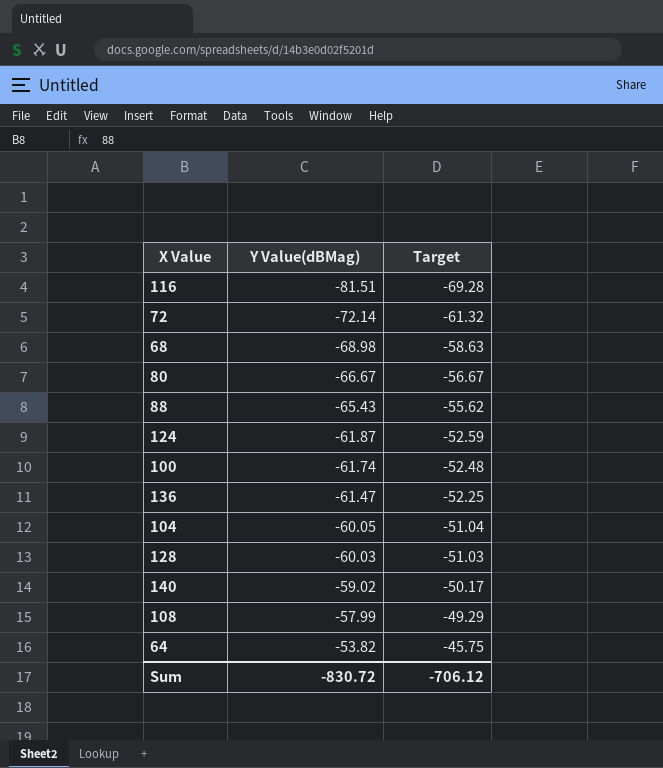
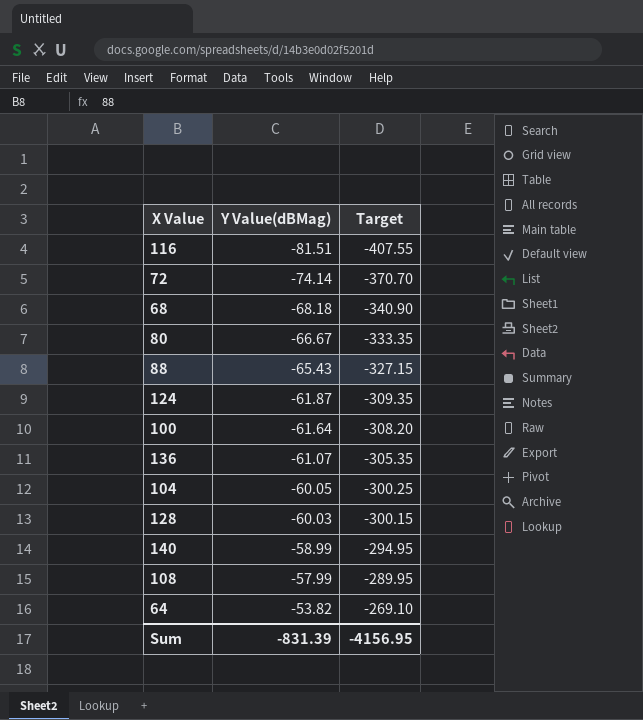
column Target | formula: [Y Value(dBMag)] * 0.85 -> [Y Value(dBMag)] * 5
72 | Y Value(dBMag): -72.14 -> -74.14
68 | Y Value(dBMag): -68.98 -> -68.18
100 | Y Value(dBMag): -61.74 -> -61.64
136 | Y Value(dBMag): -61.47 -> -61.07
140 | Y Value(dBMag): -59.02 -> -58.99
Sum | Y Value(dBMag): -830.72 -> -831.39
Sum | Target: -706.12 -> -4156.95

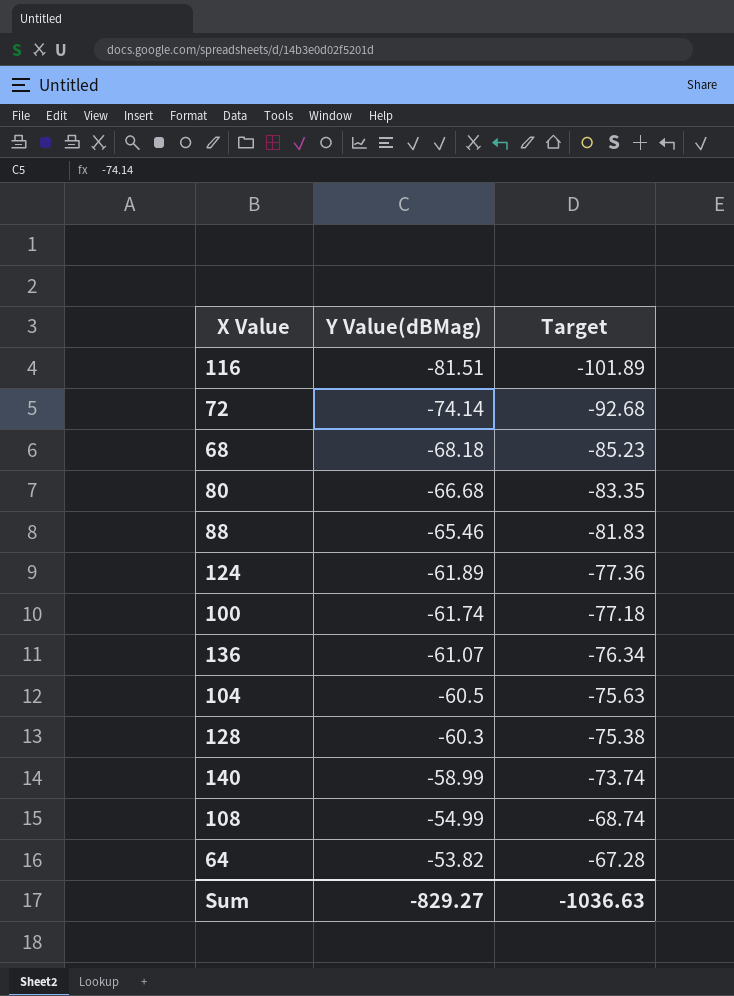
column Target | formula: [Y Value(dBMag)] * 5 -> [Y Value(dBMag)] * 1.25
80 | Y Value(dBMag): -66.67 -> -66.68
88 | Y Value(dBMag): -65.43 -> -65.46
124 | Y Value(dBMag): -61.87 -> -61.89
100 | Y Value(dBMag): -61.64 -> -61.74
104 | Y Value(dBMag): -60.05 -> -60.5
128 | Y Value(dBMag): -60.03 -> -60.3
108 | Y Value(dBMag): -57.99 -> -54.99
Sum | Y Value(dBMag): -831.39 -> -829.27
Sum | Target: -4156.95 -> -1036.63

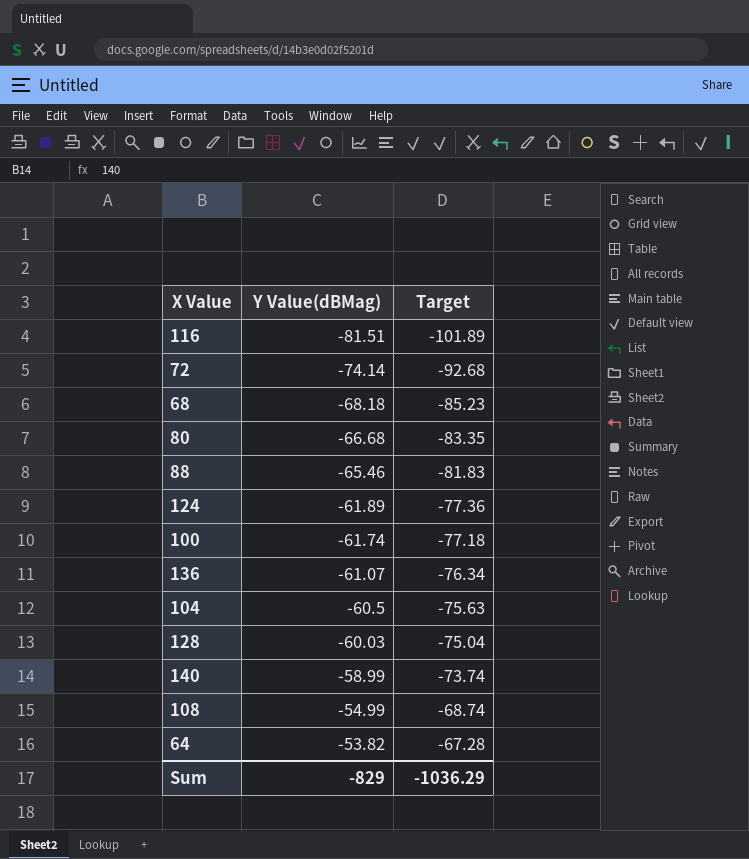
128 | Y Value(dBMag): -60.3 -> -60.03
128 | Target: -75.38 -> -75.04
Sum | Y Value(dBMag): -829.27 -> -829
Sum | Target: -1036.63 -> -1036.29

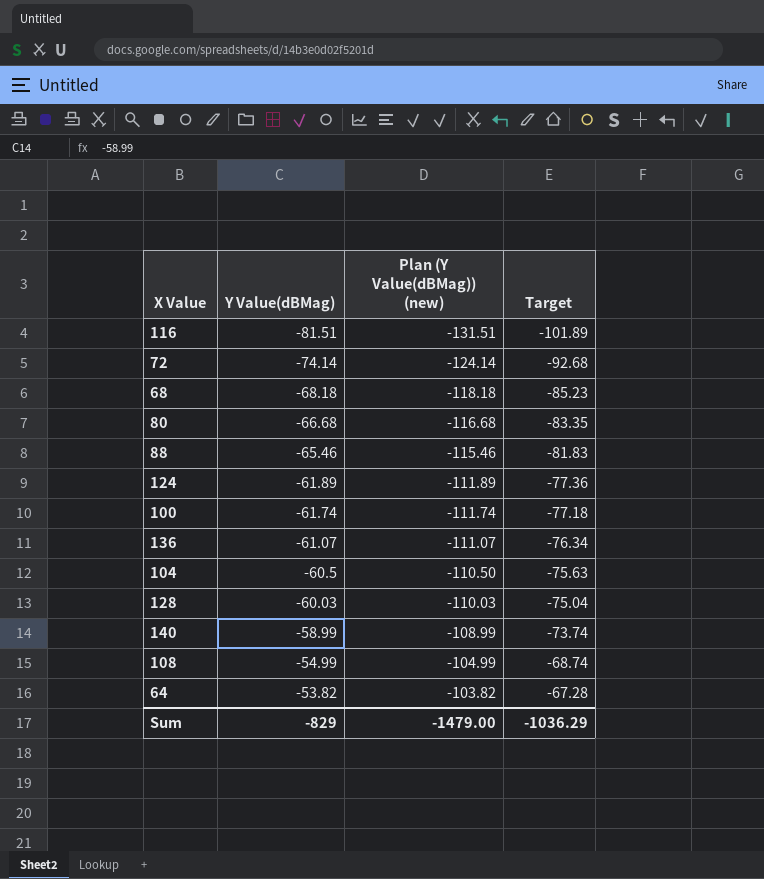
column Plan (Y Value(dBMag)) (new) | formula: none -> [Y Value(dBMag)] - 50

